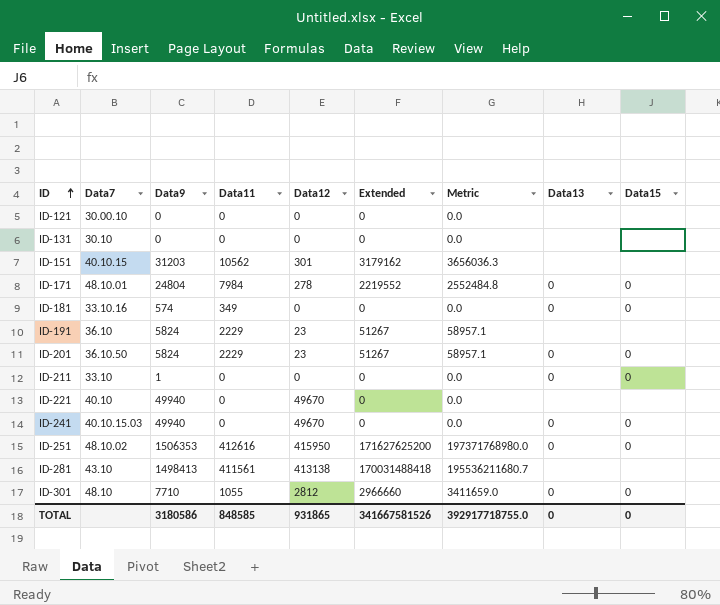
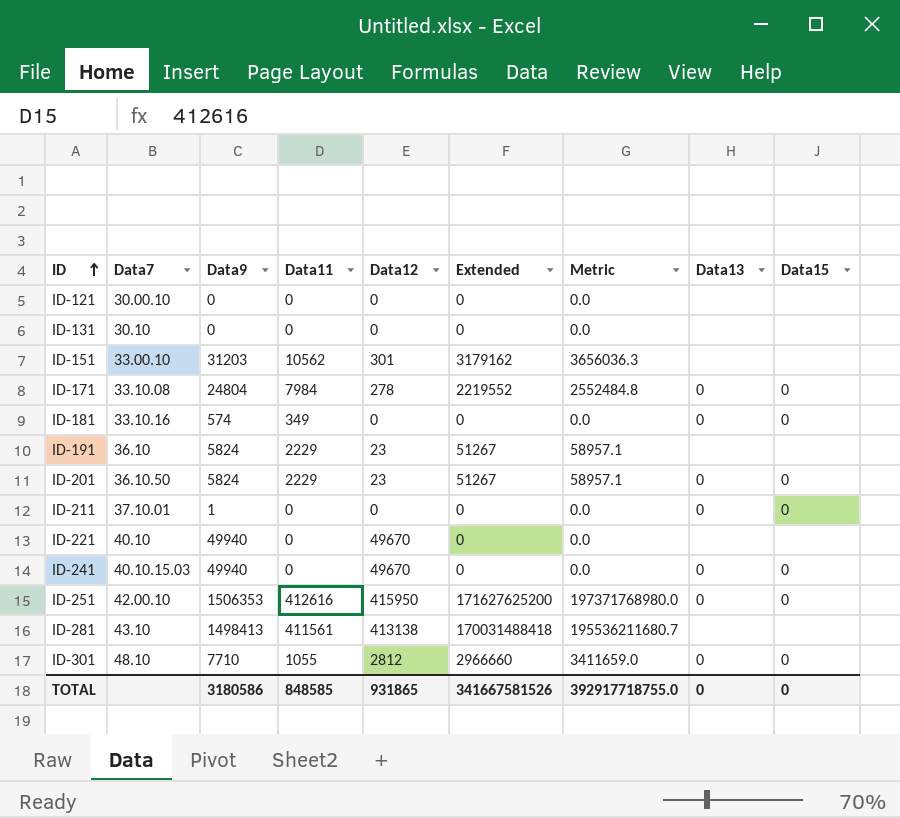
ID-151 | Data7: 40.10.15 -> 33.00.10
ID-171 | Data7: 48.10.01 -> 33.10.08
ID-211 | Data7: 33.10 -> 37.10.01
ID-251 | Data7: 48.10.02 -> 42.00.10

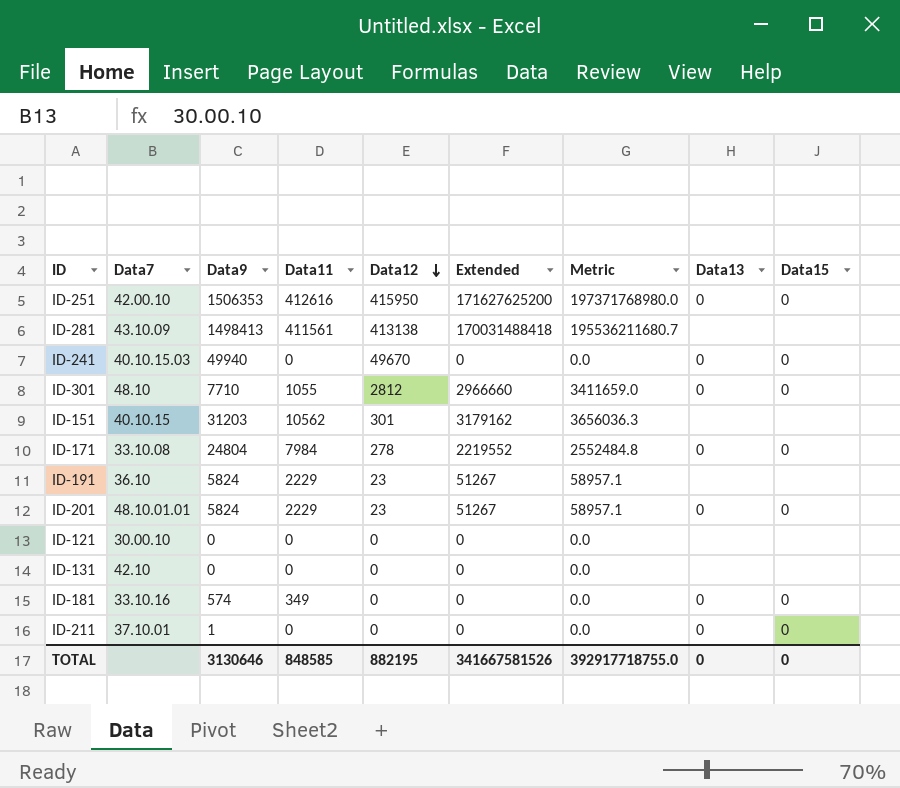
row order: ID ascending -> Data12 descending
row ID-221: 40.10 | 49940 | 0 | 49670 | 0 | 0.0 | none | none -> none
ID-281 | Data7: 43.10 -> 43.10.09
ID-151 | Data7: 33.00.10 -> 40.10.15
ID-201 | Data7: 36.10.50 -> 48.10.01.01
ID-131 | Data7: 30.10 -> 42.10
TOTAL | Data9: 3180586 -> 3130646
TOTAL | Data12: 931865 -> 882195

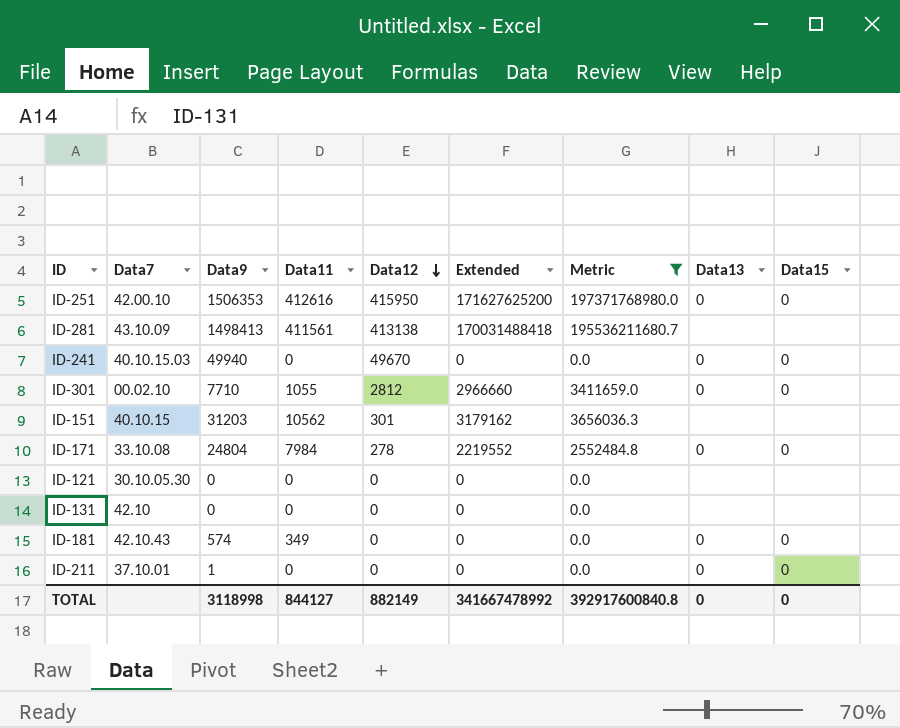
filter: none -> Metric != 58957.1
ID-301 | Data7: 48.10 -> 00.02.10
ID-121 | Data7: 30.00.10 -> 30.10.05.30
ID-181 | Data7: 33.10.16 -> 42.10.43
TOTAL | Data9: 3130646 -> 3118998
TOTAL | Data11: 848585 -> 844127
TOTAL | Data12: 882195 -> 882149
TOTAL | Extended: 341667581526 -> 341667478992
TOTAL | Metric: 392917718755.0 -> 392917600840.8

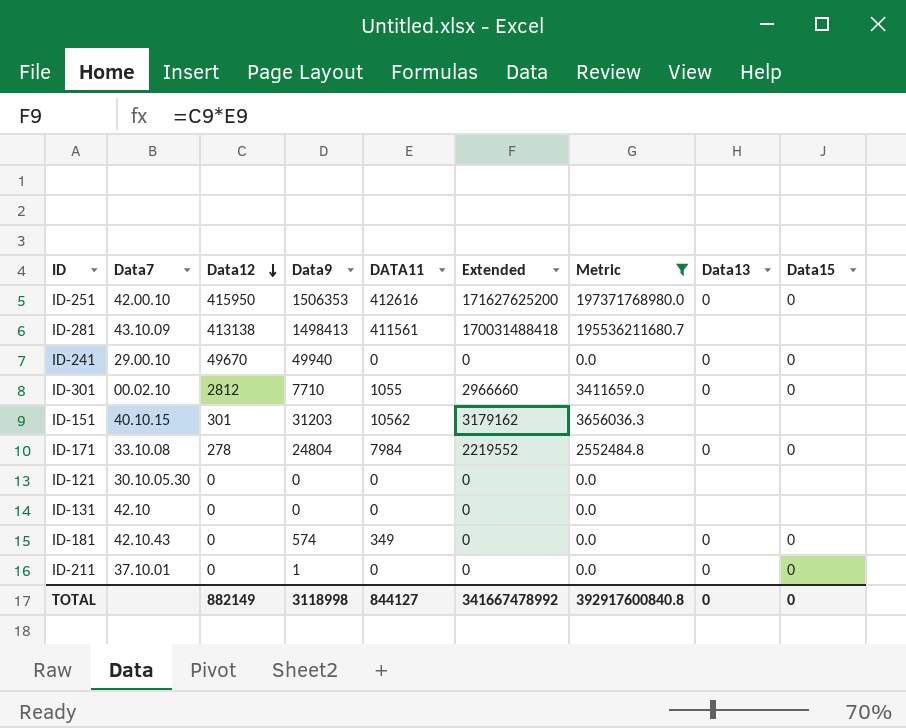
column Data12 | position: 5 -> 3
column name: Data11 -> DATA11
ID-241 | Data7: 40.10.15.03 -> 29.00.10

